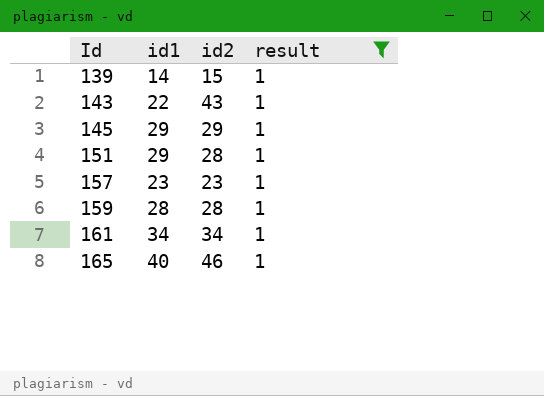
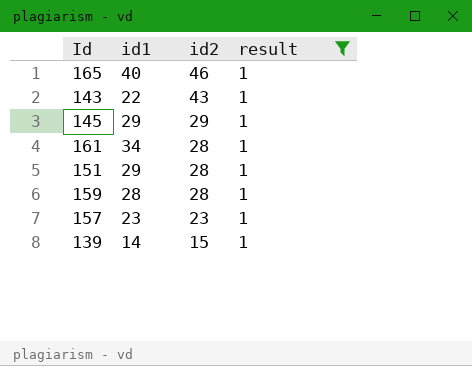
row order: Id ascending -> id2 descending
161 | id2: 34 -> 28

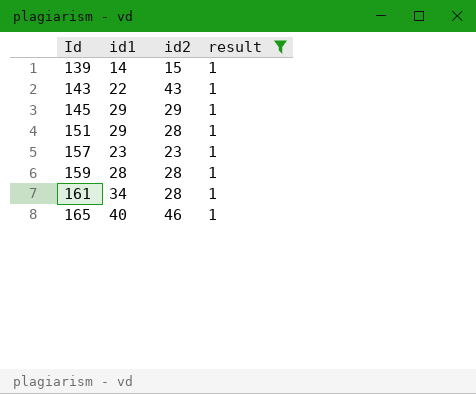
row order: id2 descending -> Id ascending

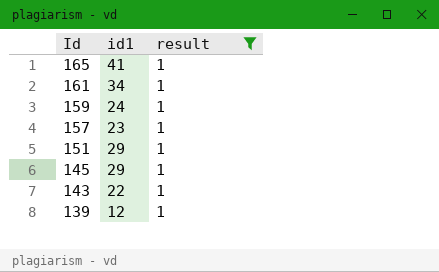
row order: Id ascending -> Id descending
column id2 | position: 3 -> none
165 | id1: 40 -> 41
159 | id1: 28 -> 24
139 | id1: 14 -> 12

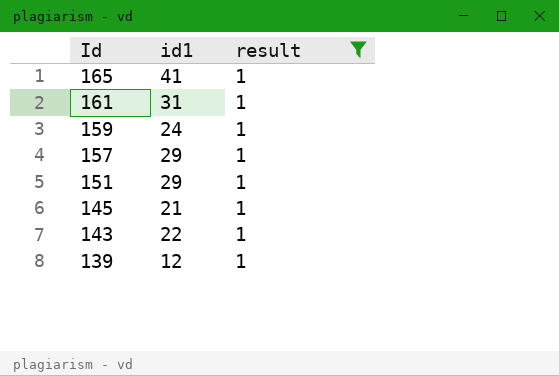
161 | id1: 34 -> 31
157 | id1: 23 -> 29
145 | id1: 29 -> 21

